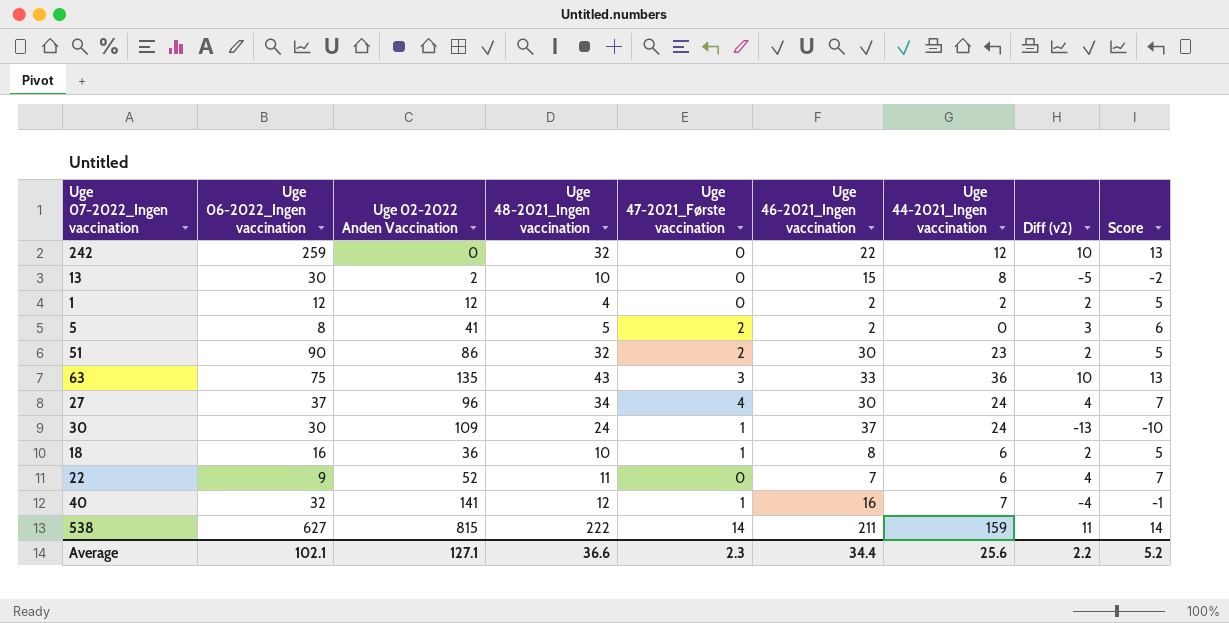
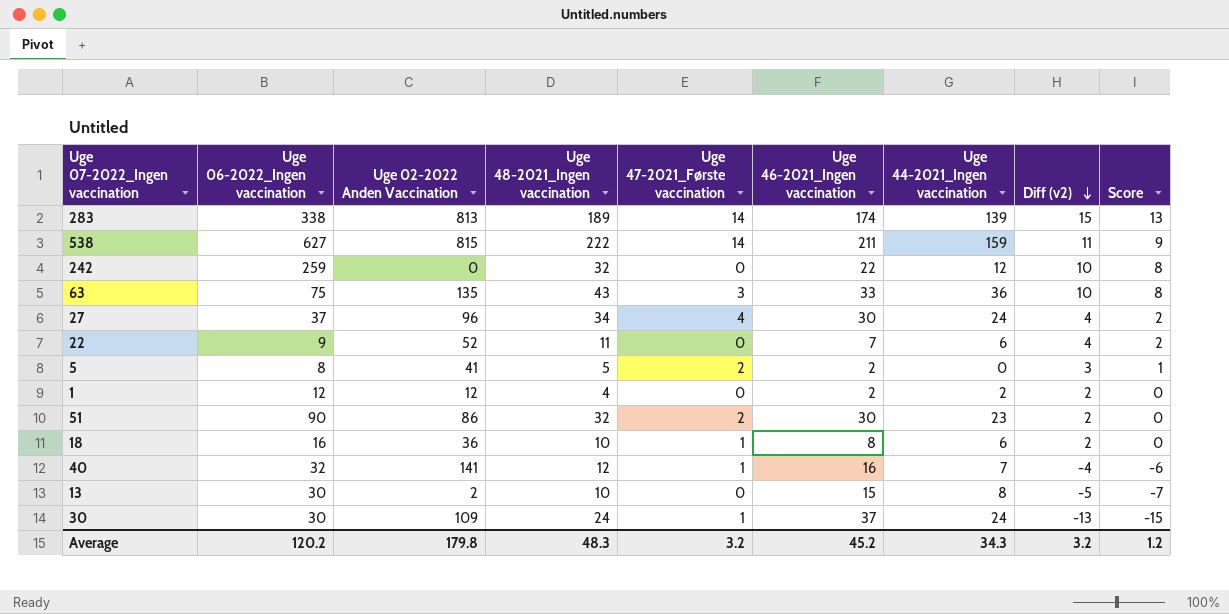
row order: none -> Diff (v2) descending
column Score | formula: [Diff (v2)] + 3 -> [Diff (v2)] - 2
row 283: none -> 338 | 813 | 189 | 14 | 174 | 139 | 15 | 13
Average | Uge 06-2022_Ingen vaccination: 102.1 -> 120.2
Average | Uge 02-2022 Anden Vaccination: 127.1 -> 179.8
Average | Uge 48-2021_Ingen vaccination: 36.6 -> 48.3
Average | Uge 47-2021_Første vaccination: 2.3 -> 3.2
Average | Uge 46-2021_Ingen vaccination: 34.4 -> 45.2
Average | Uge 44-2021_Ingen vaccination: 25.6 -> 34.3
Average | Diff (v2): 2.2 -> 3.2
Average | Score: 5.2 -> 1.2

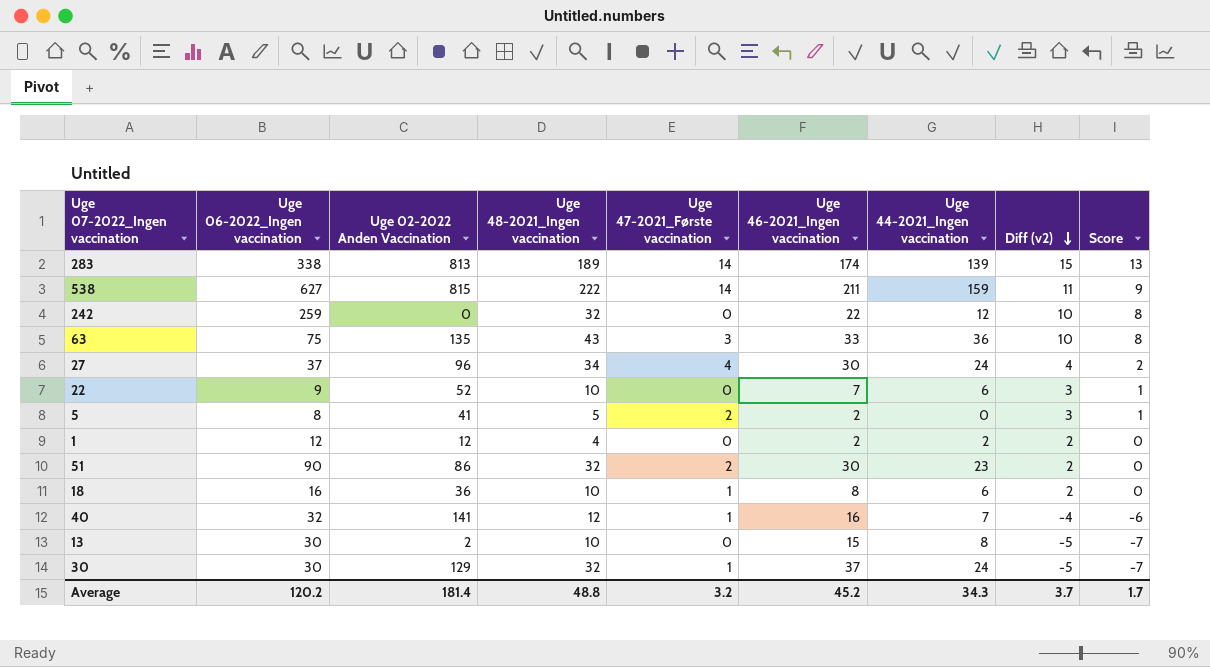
22 | Uge 48-2021_Ingen vaccination: 11 -> 10
22 | Diff (v2): 4 -> 3
22 | Score: 2 -> 1
30 | Uge 02-2022 Anden Vaccination: 109 -> 129
30 | Uge 48-2021_Ingen vaccination: 24 -> 32
30 | Diff (v2): -13 -> -5
30 | Score: -15 -> -7
Average | Uge 02-2022 Anden Vaccination: 179.8 -> 181.4
Average | Uge 48-2021_Ingen vaccination: 48.3 -> 48.8
Average | Diff (v2): 3.2 -> 3.7
Average | Score: 1.2 -> 1.7

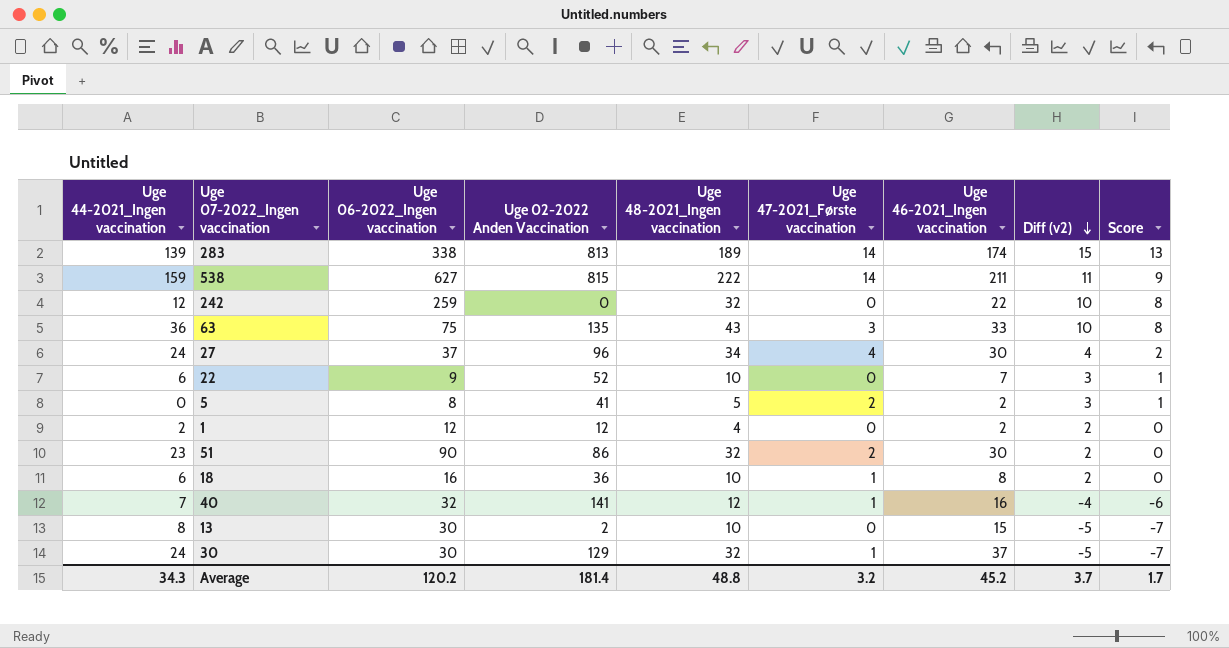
column Uge 44-2021_Ingen vaccination | position: 7 -> 1

